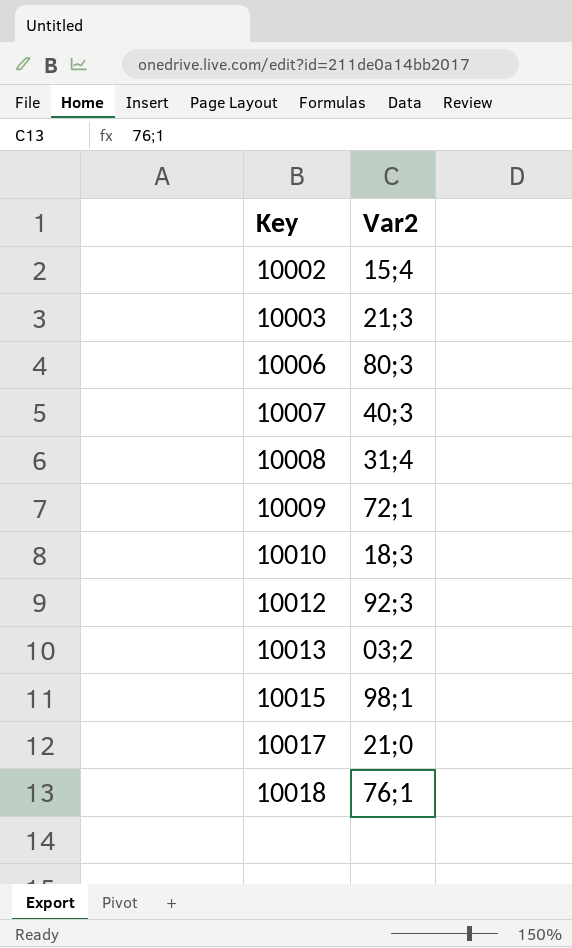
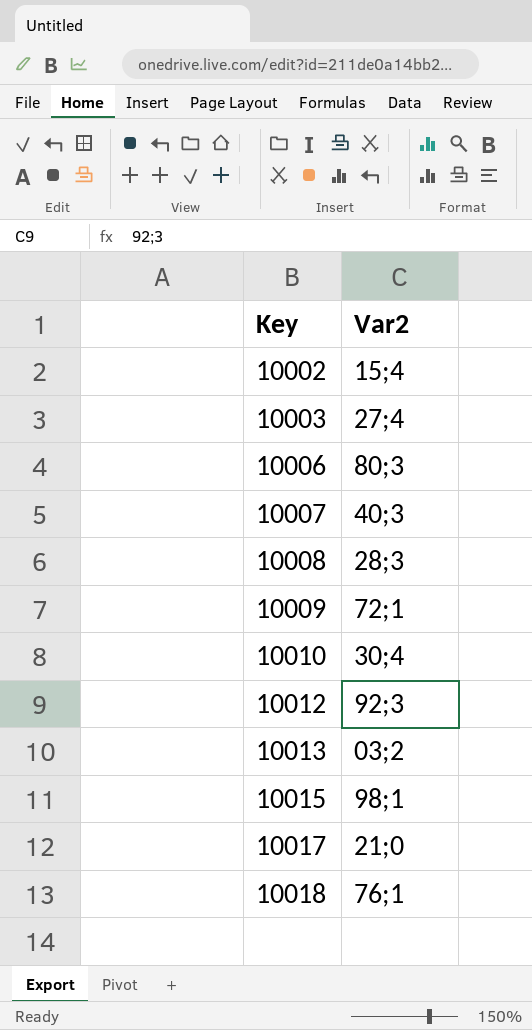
10003 | Var2: 21;3 -> 27;4
10008 | Var2: 31;4 -> 28;3
10010 | Var2: 18;3 -> 30;4

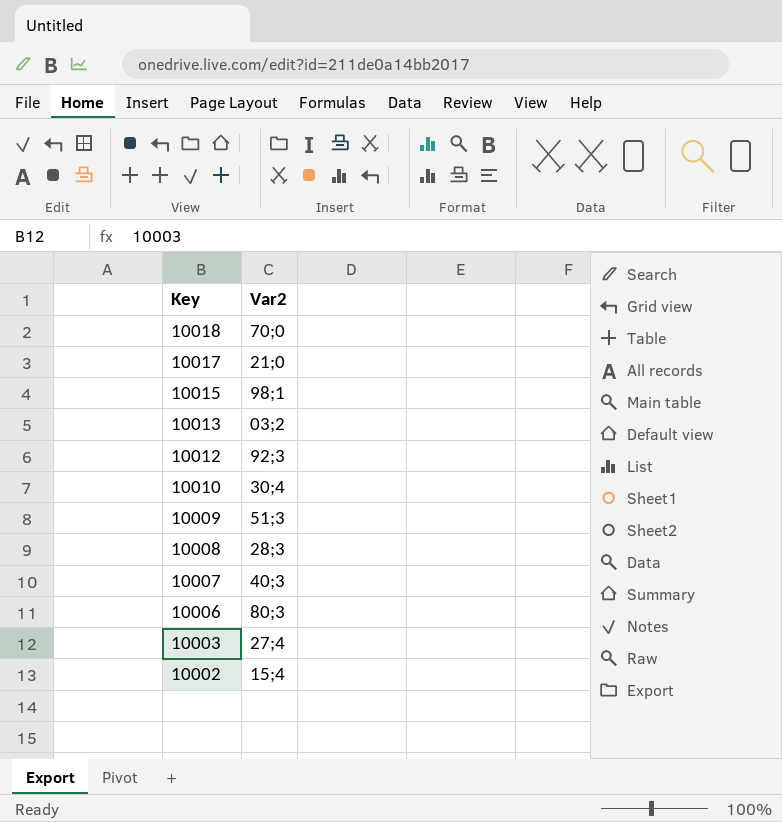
row order: Key ascending -> Key descending
10018 | Var2: 76;1 -> 70;0
10009 | Var2: 72;1 -> 51;3

